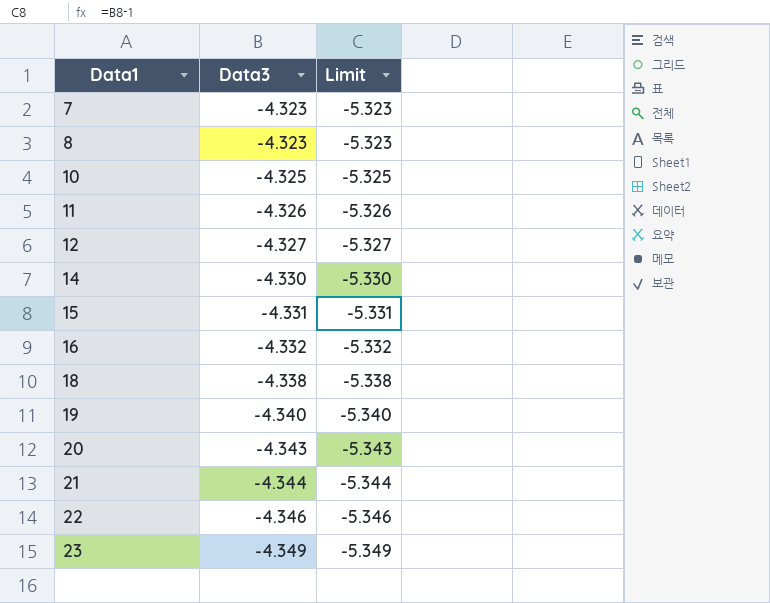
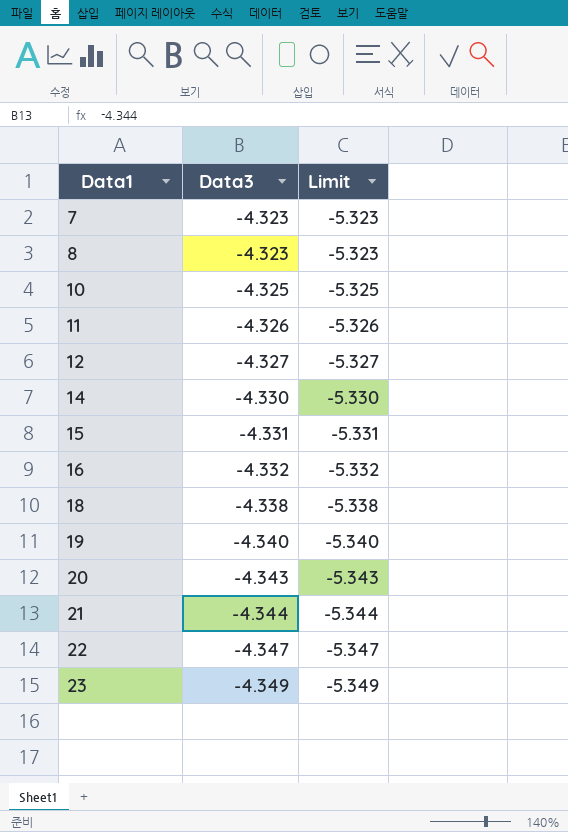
22 | Data3: -4.346 -> -4.347
22 | Limit: -5.346 -> -5.347

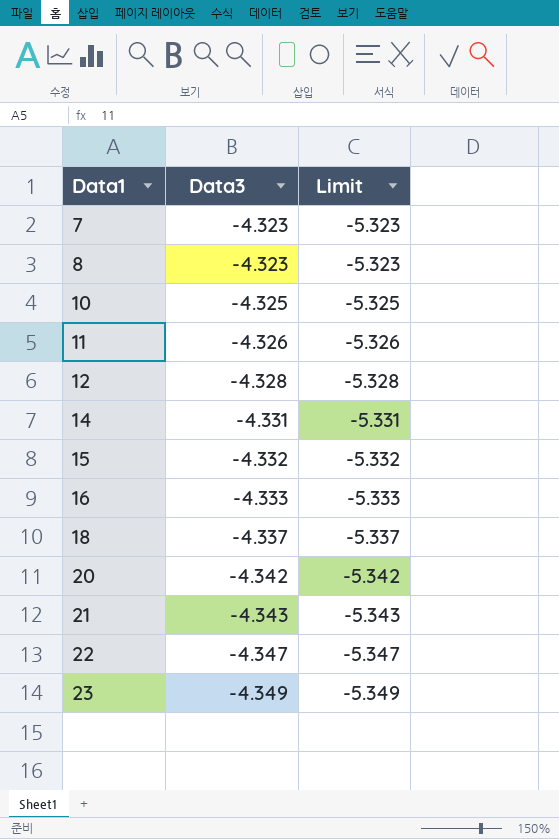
row 19: -4.340 | -5.340 -> none
12 | Data3: -4.327 -> -4.328
12 | Limit: -5.327 -> -5.328
14 | Data3: -4.330 -> -4.331
14 | Limit: -5.330 -> -5.331
15 | Data3: -4.331 -> -4.332
15 | Limit: -5.331 -> -5.332
16 | Data3: -4.332 -> -4.333
16 | Limit: -5.332 -> -5.333
18 | Data3: -4.338 -> -4.337
18 | Limit: -5.338 -> -5.337
20 | Data3: -4.343 -> -4.342
20 | Limit: -5.343 -> -5.342
21 | Data3: -4.344 -> -4.343
21 | Limit: -5.344 -> -5.343

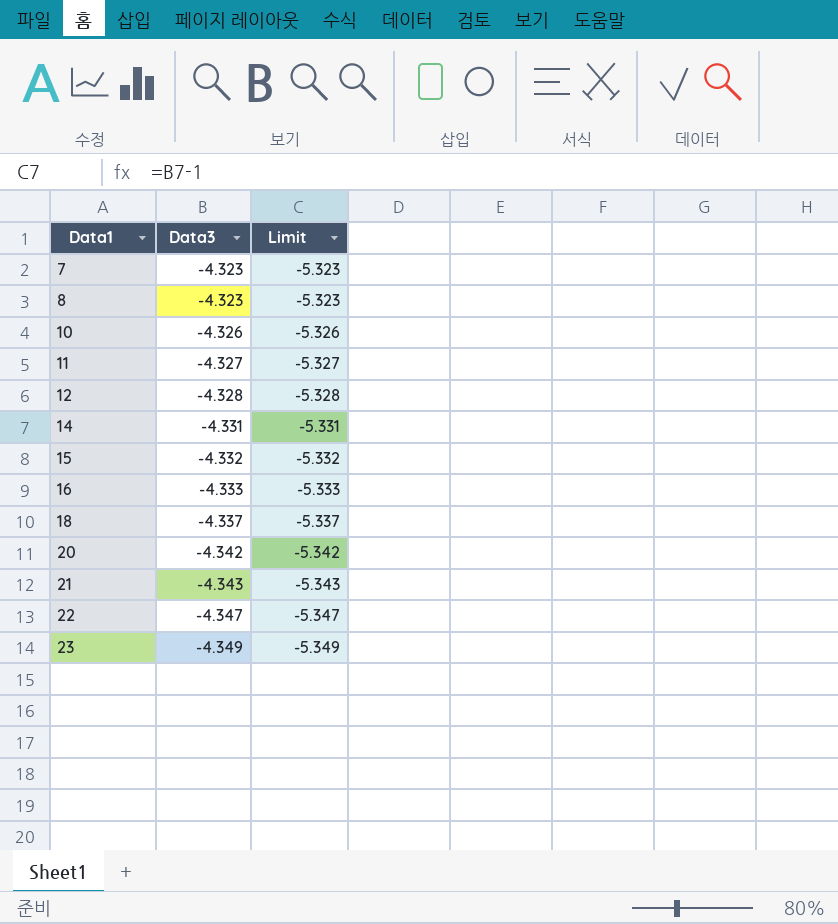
10 | Data3: -4.325 -> -4.326
10 | Limit: -5.325 -> -5.326
11 | Data3: -4.326 -> -4.327
11 | Limit: -5.326 -> -5.327

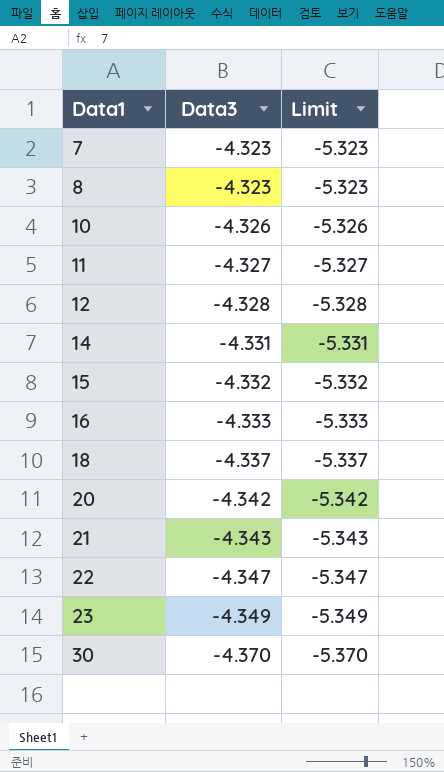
row 30: none -> -4.370 | -5.370

